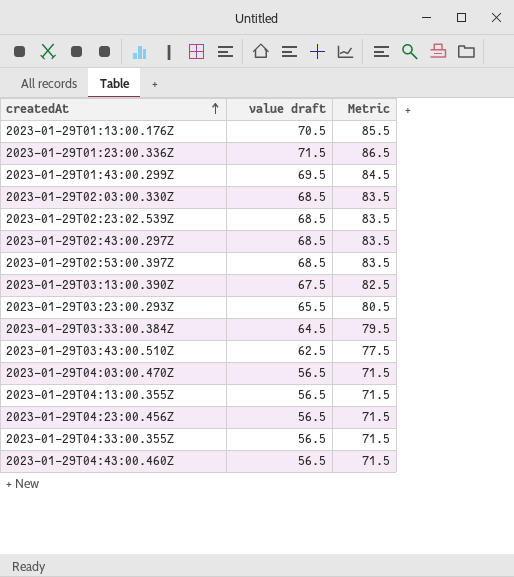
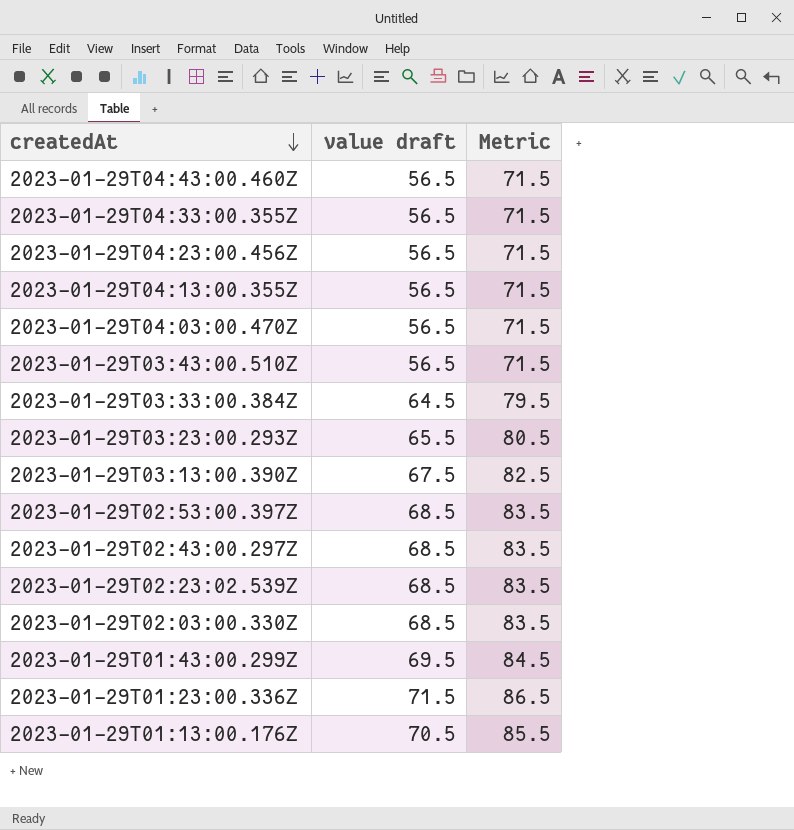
row order: createdAt ascending -> createdAt descending
2023-01-29T03:43:00.510Z | value draft: 62.5 -> 56.5
2023-01-29T03:43:00.510Z | Metric: 77.5 -> 71.5

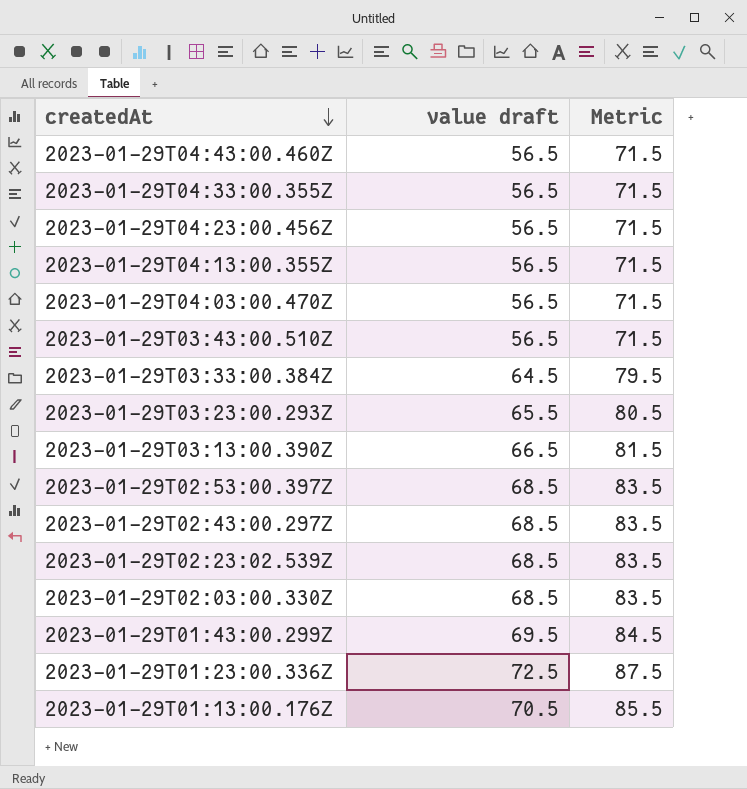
2023-01-29T03:13:00.390Z | value draft: 67.5 -> 66.5
2023-01-29T03:13:00.390Z | Metric: 82.5 -> 81.5
2023-01-29T01:23:00.336Z | value draft: 71.5 -> 72.5
2023-01-29T01:23:00.336Z | Metric: 86.5 -> 87.5

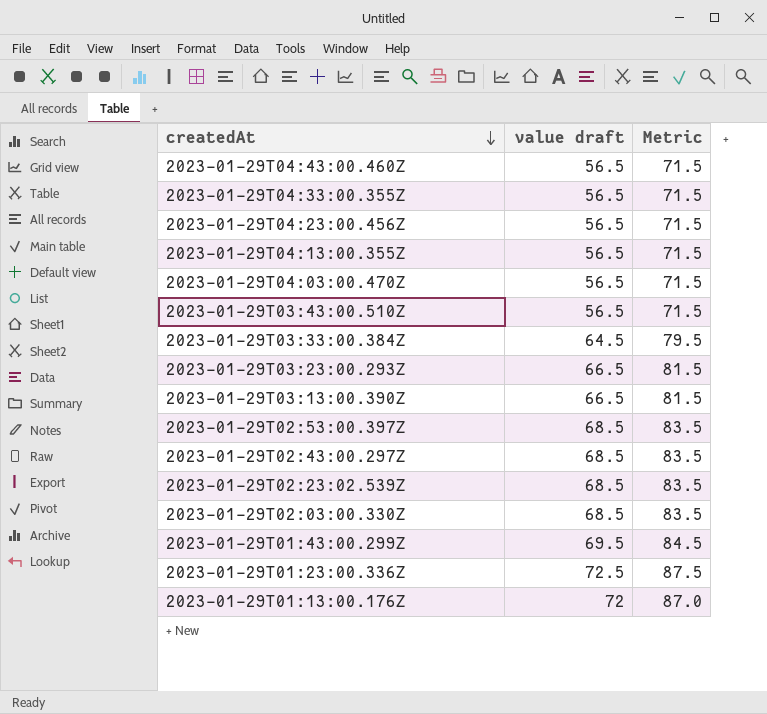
2023-01-29T03:23:00.293Z | value draft: 65.5 -> 66.5
2023-01-29T03:23:00.293Z | Metric: 80.5 -> 81.5
2023-01-29T01:13:00.176Z | value draft: 70.5 -> 72
2023-01-29T01:13:00.176Z | Metric: 85.5 -> 87.0

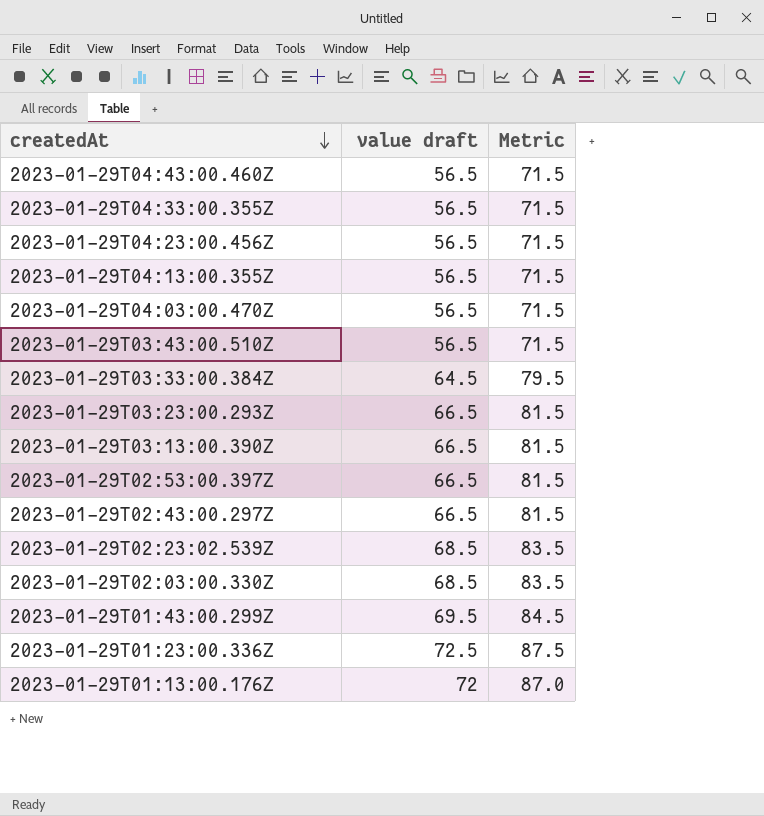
2023-01-29T02:53:00.397Z | value draft: 68.5 -> 66.5
2023-01-29T02:53:00.397Z | Metric: 83.5 -> 81.5
2023-01-29T02:43:00.297Z | value draft: 68.5 -> 66.5
2023-01-29T02:43:00.297Z | Metric: 83.5 -> 81.5

